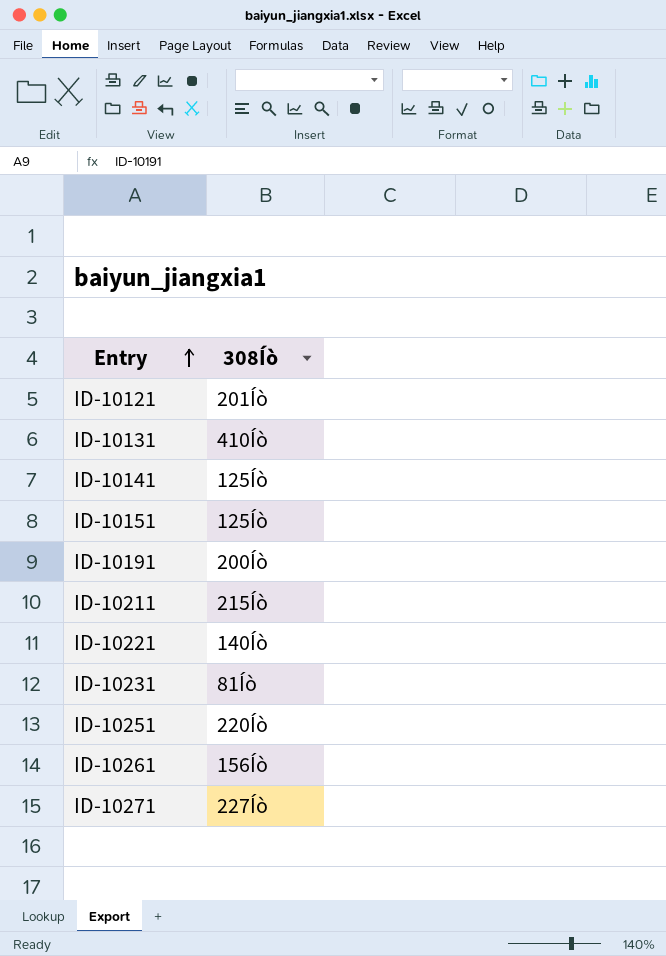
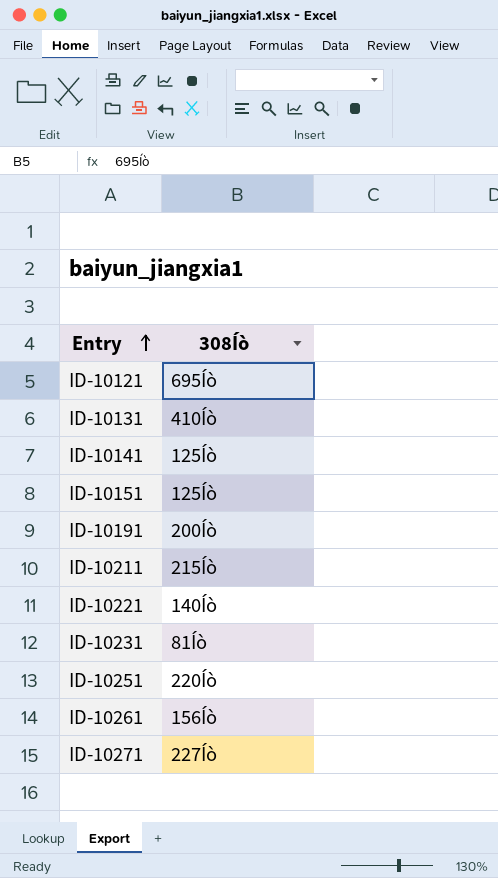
ID-10121 | 308Íò: 201Íò -> 695Íò

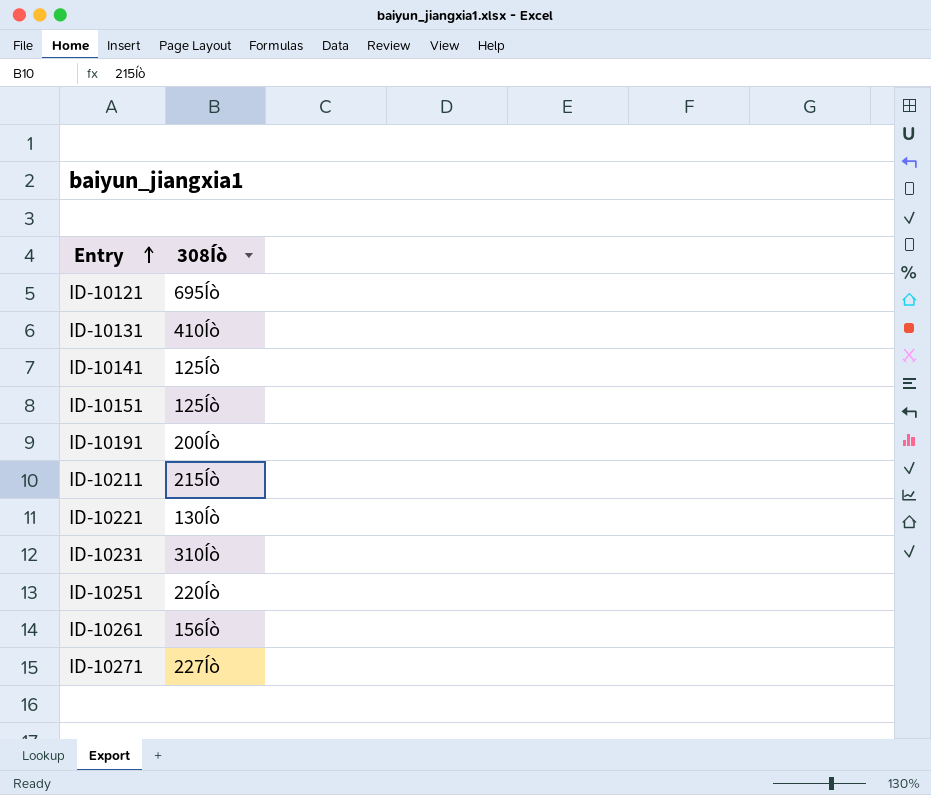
ID-10221 | 308Íò: 140Íò -> 130Íò
ID-10231 | 308Íò: 81Íò -> 310Íò

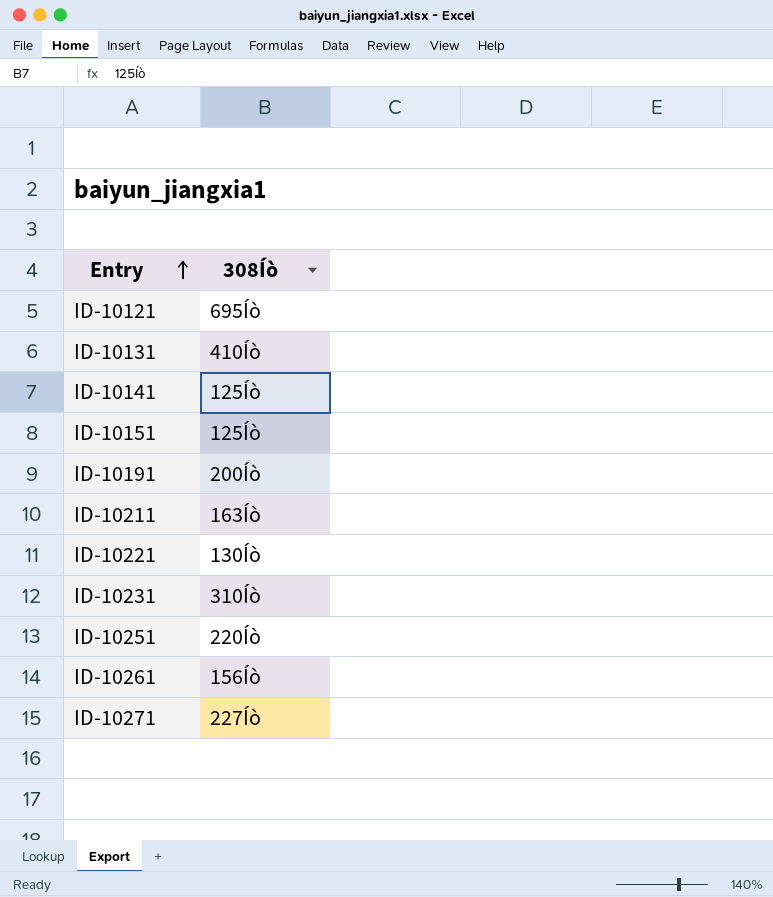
ID-10211 | 308Íò: 215Íò -> 163Íò

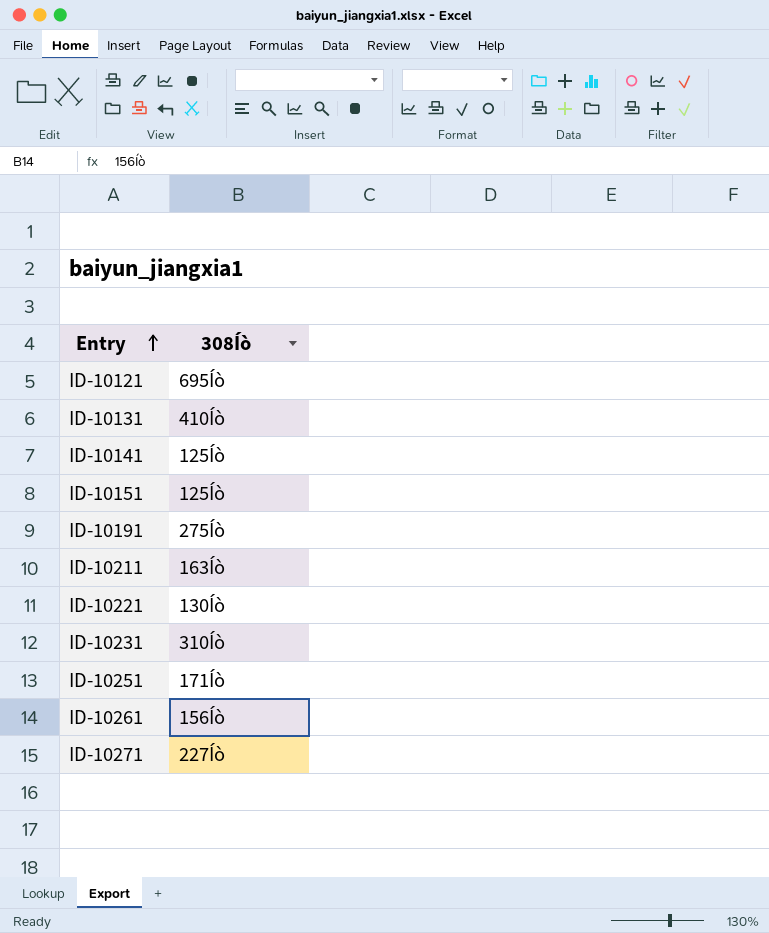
ID-10191 | 308Íò: 200Íò -> 275Íò
ID-10251 | 308Íò: 220Íò -> 171Íò

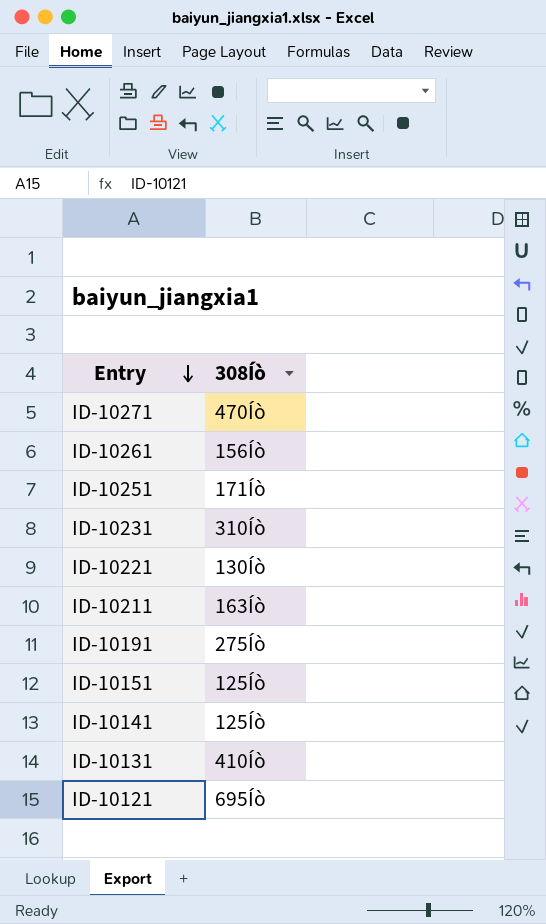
row order: Entry ascending -> Entry descending
ID-10271 | 308Íò: 227Íò -> 470Íò

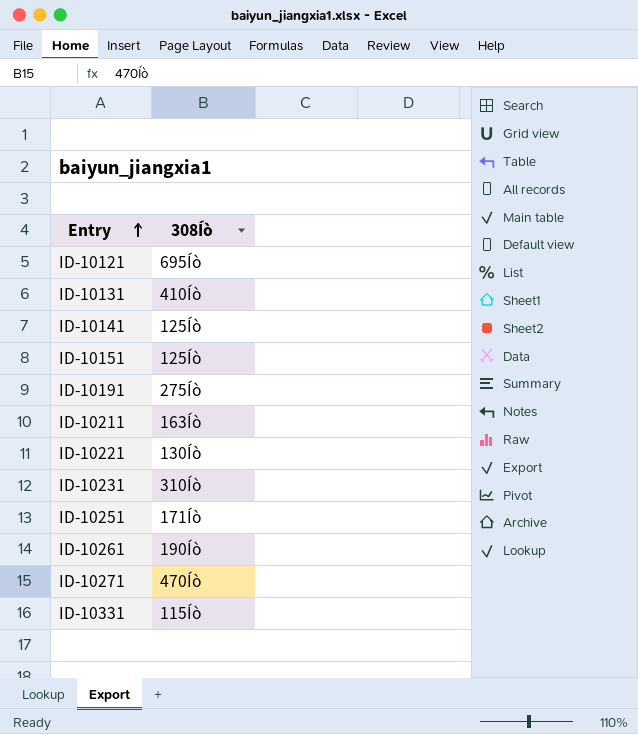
row order: Entry descending -> Entry ascending
ID-10261 | 308Íò: 156Íò -> 190Íò
row ID-10331: none -> 115Íò

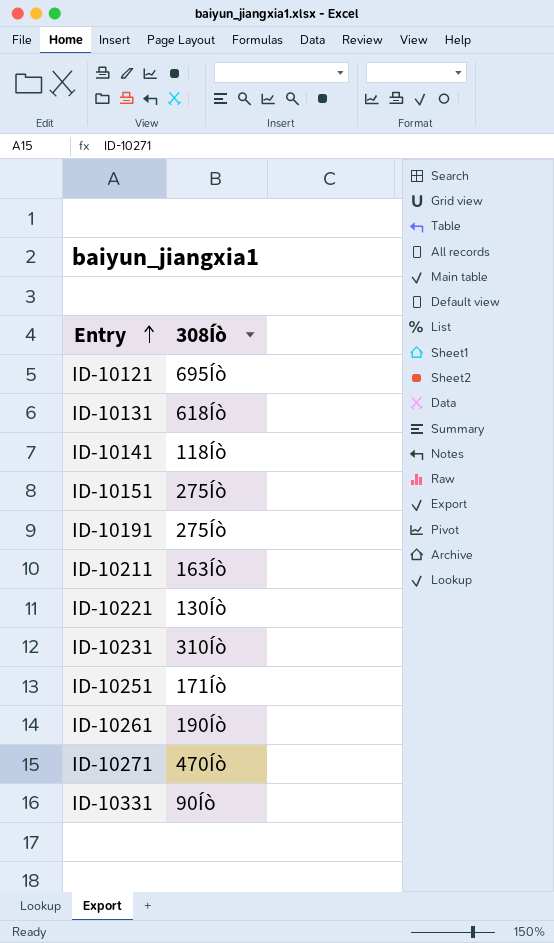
ID-10131 | 308Íò: 410Íò -> 618Íò
ID-10141 | 308Íò: 125Íò -> 118Íò
ID-10151 | 308Íò: 125Íò -> 275Íò
ID-10331 | 308Íò: 115Íò -> 90Íò

